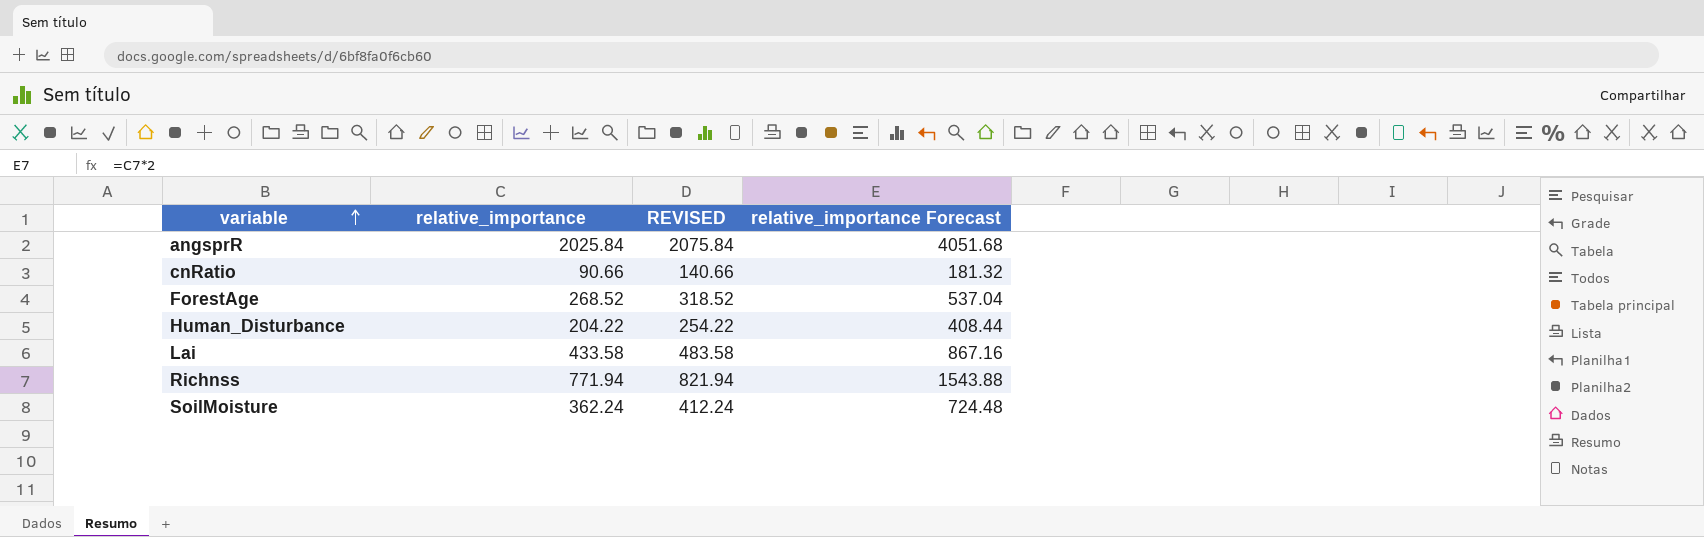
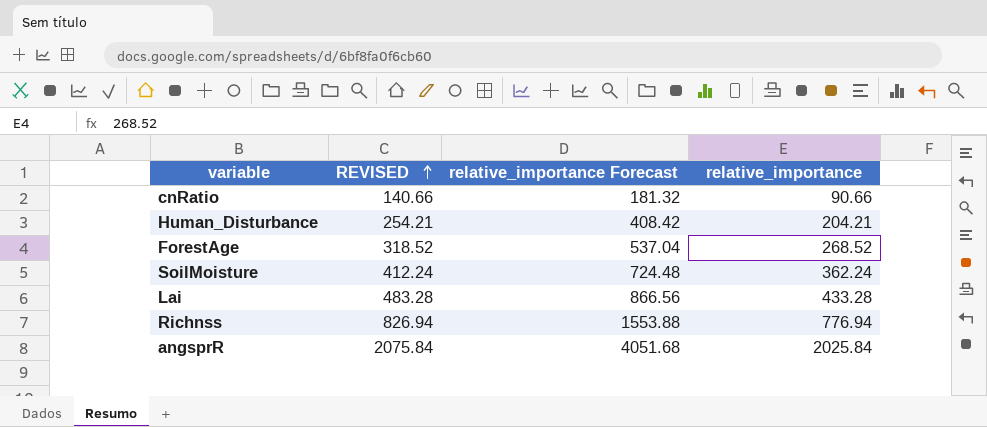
row order: variable ascending -> REVISED ascending
column relative_importance | position: 2 -> 4
Human_Disturbance | REVISED: 254.22 -> 254.21
Human_Disturbance | relative_importance Forecast: 408.44 -> 408.42
Human_Disturbance | relative_importance: 204.22 -> 204.21
Lai | REVISED: 483.58 -> 483.28
Lai | relative_importance Forecast: 867.16 -> 866.56
Lai | relative_importance: 433.58 -> 433.28
Richnss | REVISED: 821.94 -> 826.94
Richnss | relative_importance Forecast: 1543.88 -> 1553.88
Richnss | relative_importance: 771.94 -> 776.94

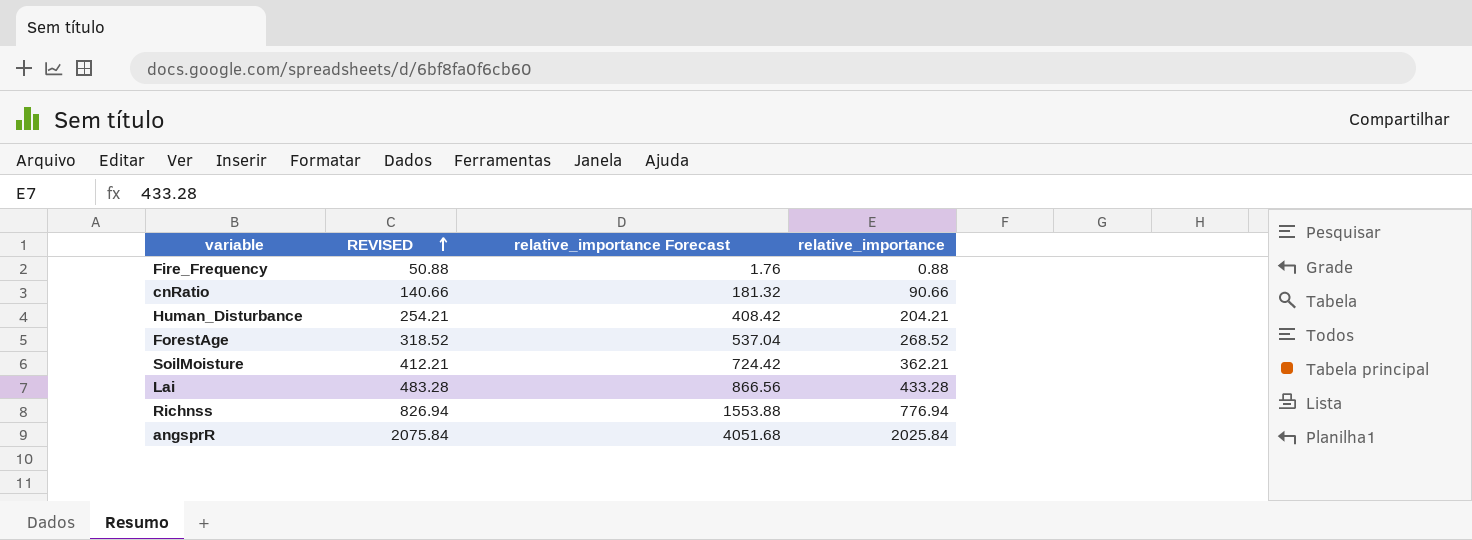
row Fire_Frequency: none -> 50.88 | 1.76 | 0.88
SoilMoisture | REVISED: 412.24 -> 412.21
SoilMoisture | relative_importance Forecast: 724.48 -> 724.42
SoilMoisture | relative_importance: 362.24 -> 362.21

